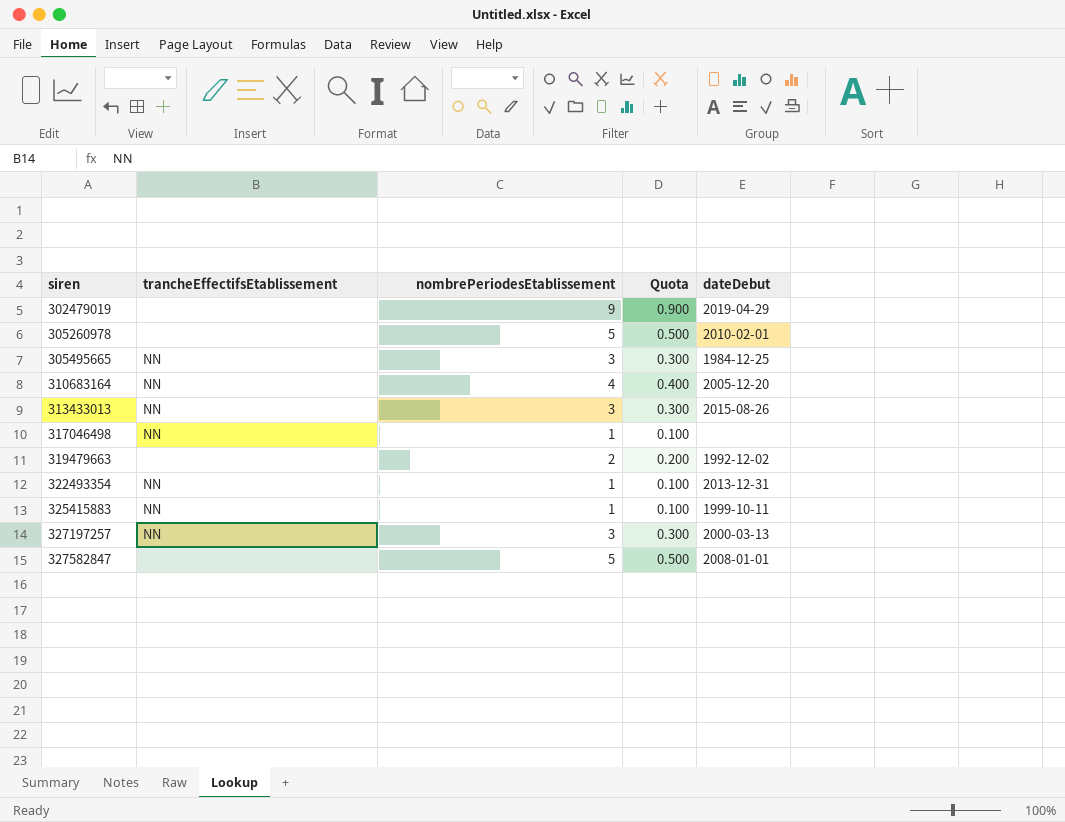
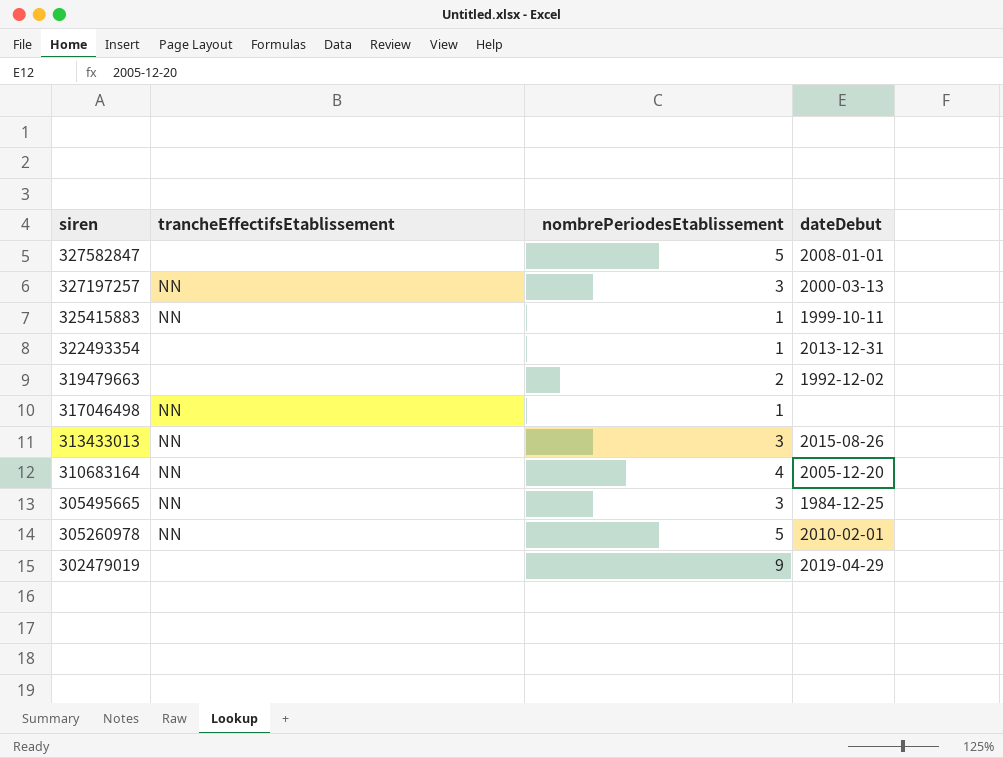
row order: siren ascending -> siren descending
column Quota | formula: [nombrePeriodesEtablissement] * 0.1 -> none
322493354 | trancheEffectifsEtablissement: NN -> none
305260978 | trancheEffectifsEtablissement: none -> NN

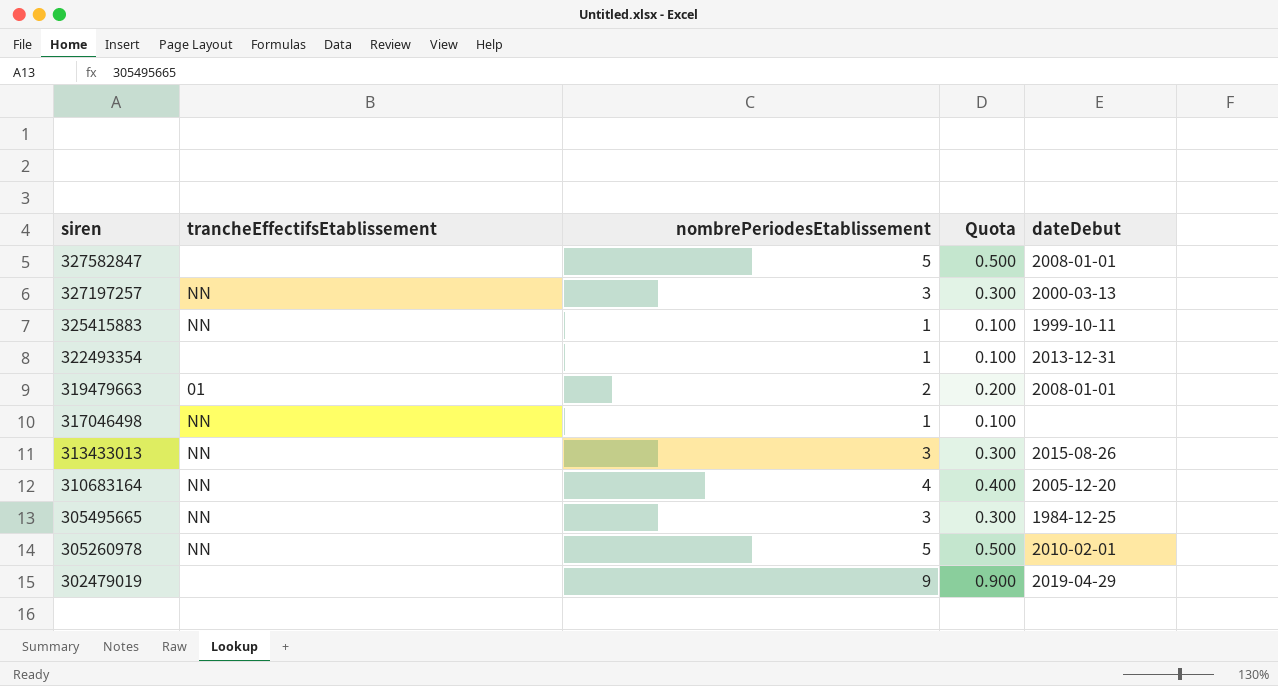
column Quota | formula: none -> [nombrePeriodesEtablissement] * 0.1
319479663 | trancheEffectifsEtablissement: none -> 01
319479663 | dateDebut: 1992-12-02 -> 2008-01-01

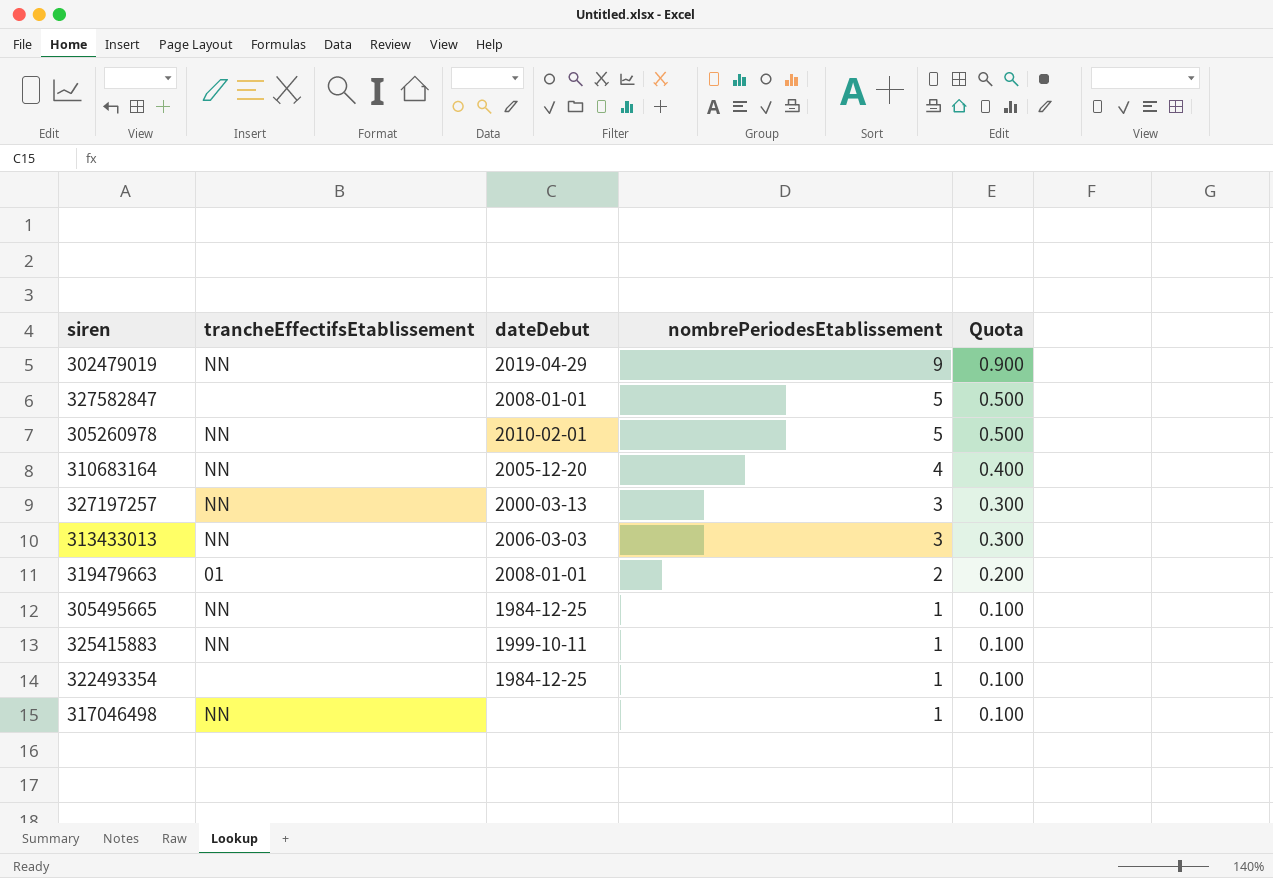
row order: siren descending -> nombrePeriodesEtablissement descending
column dateDebut | position: 5 -> 3
302479019 | trancheEffectifsEtablissement: none -> NN
313433013 | dateDebut: 2015-08-26 -> 2006-03-03
305495665 | nombrePeriodesEtablissement: 3 -> 1
305495665 | Quota: 0.300 -> 0.100
322493354 | dateDebut: 2013-12-31 -> 1984-12-25

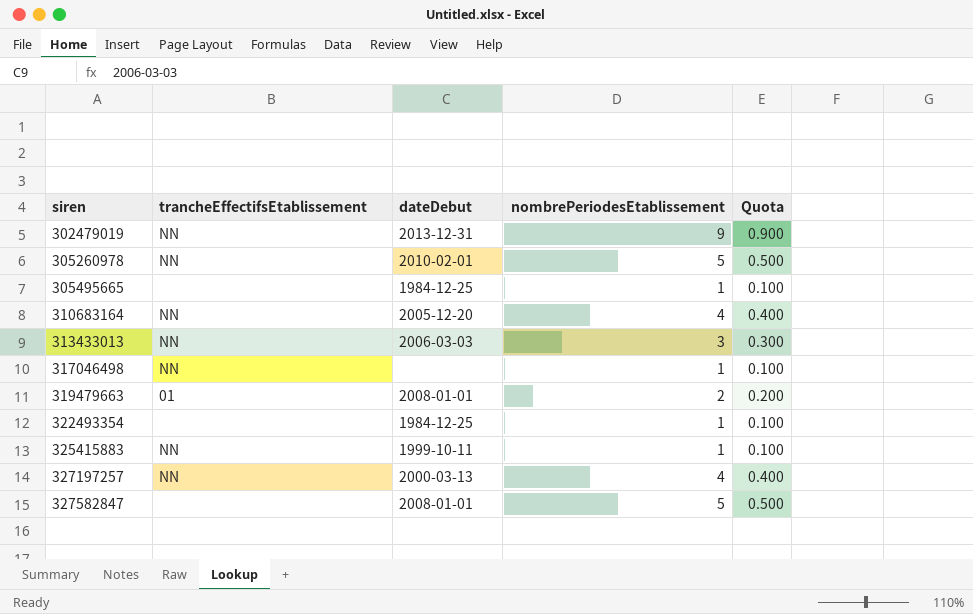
row order: nombrePeriodesEtablissement descending -> siren ascending
302479019 | dateDebut: 2019-04-29 -> 2013-12-31
305495665 | trancheEffectifsEtablissement: NN -> none
327197257 | nombrePeriodesEtablissement: 3 -> 4
327197257 | Quota: 0.300 -> 0.400

